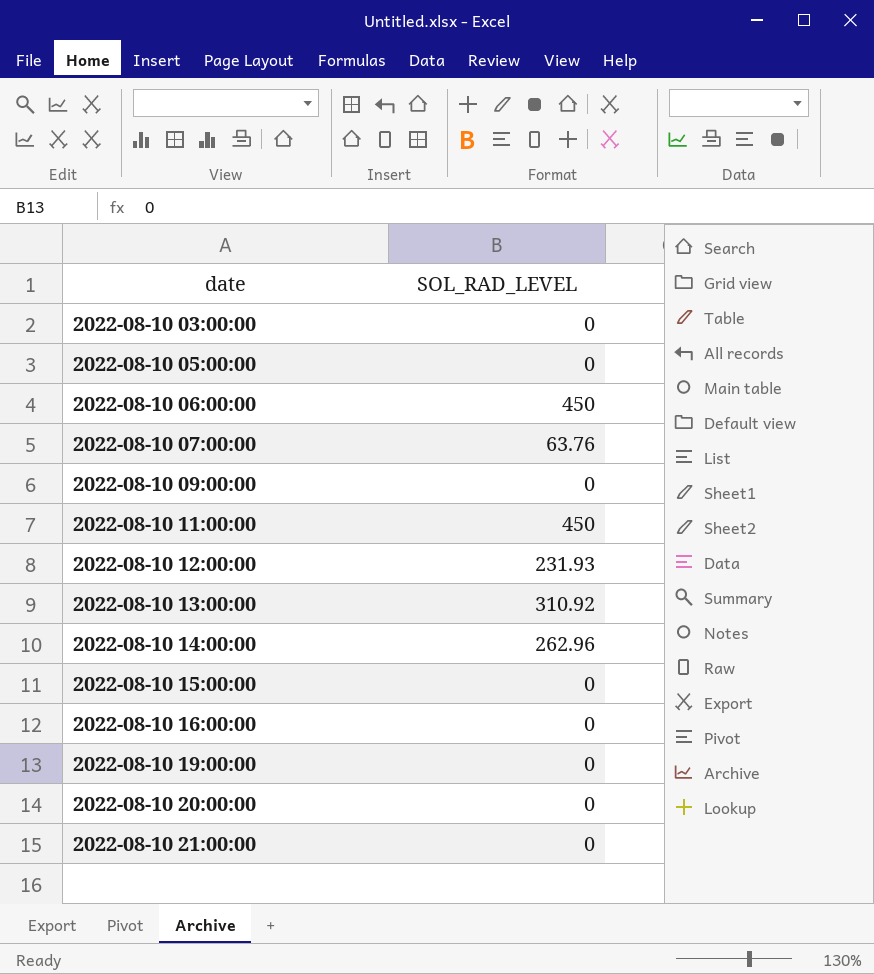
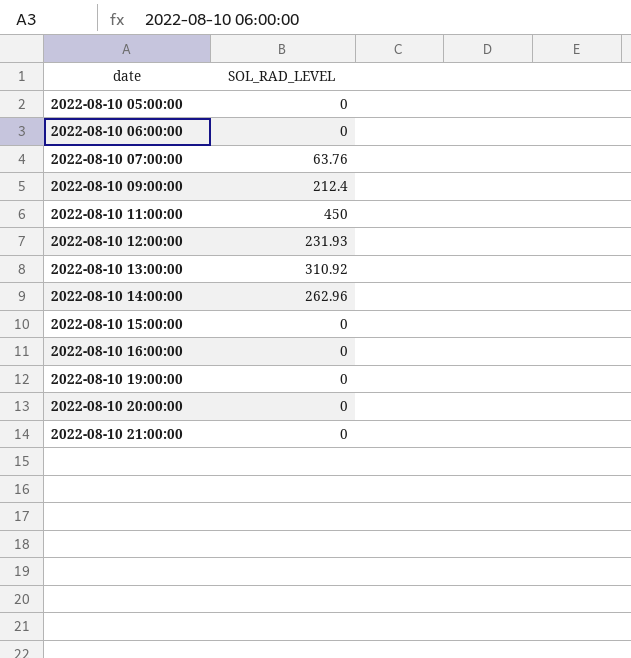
row 2022-08-10 03:00:00: 0 -> none
2022-08-10 06:00:00 | SOL_RAD_LEVEL: 450 -> 0
2022-08-10 09:00:00 | SOL_RAD_LEVEL: 0 -> 212.4

